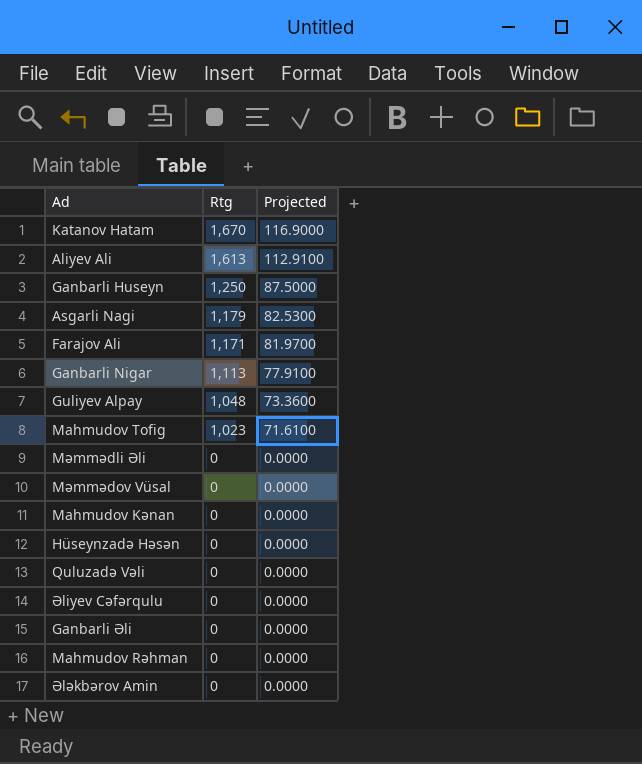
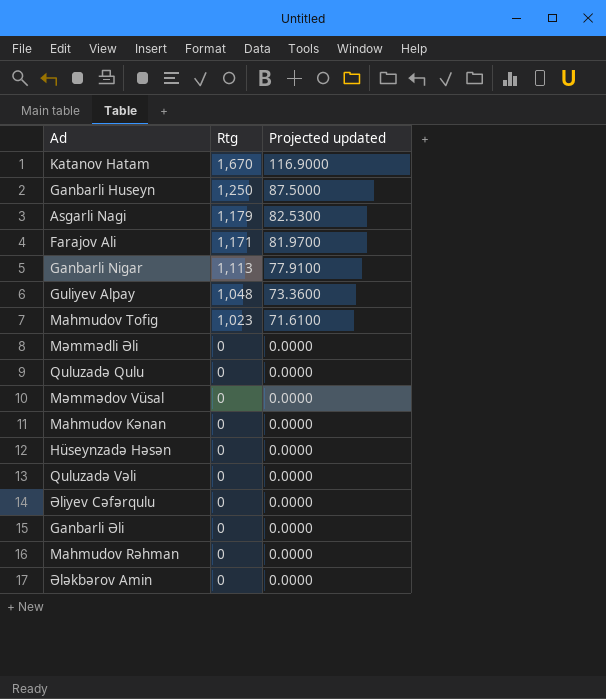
column name: Projected -> Projected updated
row Aliyev Ali: 1,613 | 112.9100 -> none
row Quluzadə Qulu: none -> 0 | 0.0000

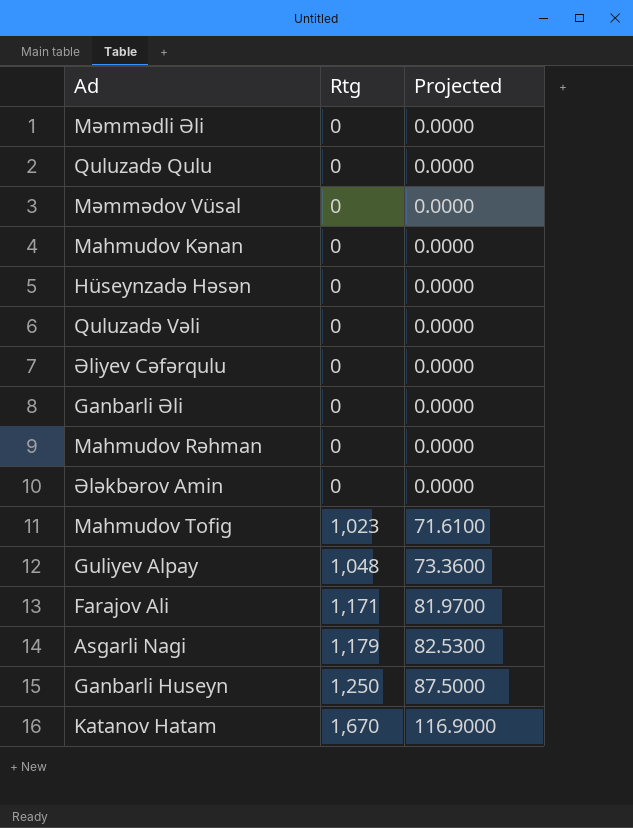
row order: Rtg descending -> Rtg ascending
column name: Projected updated -> Projected
row Ganbarli Nigar: 1,113 | 77.9100 -> none

